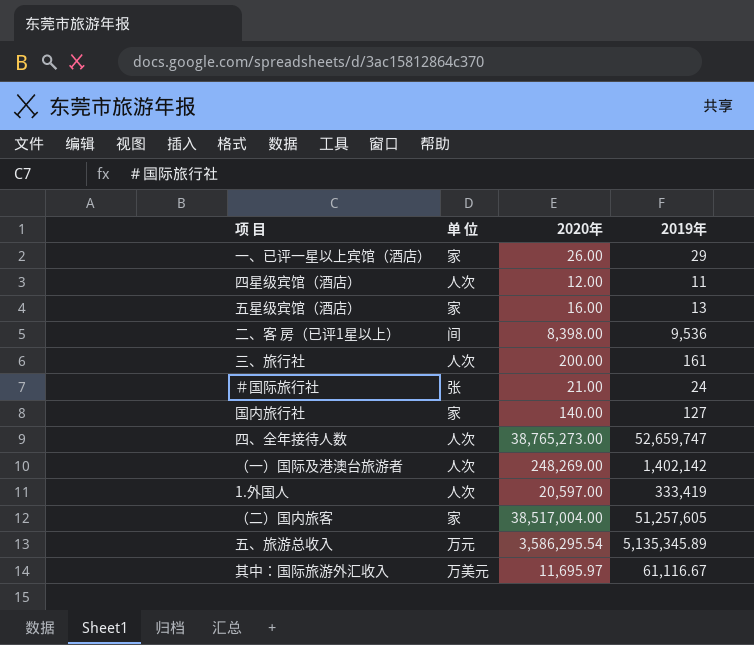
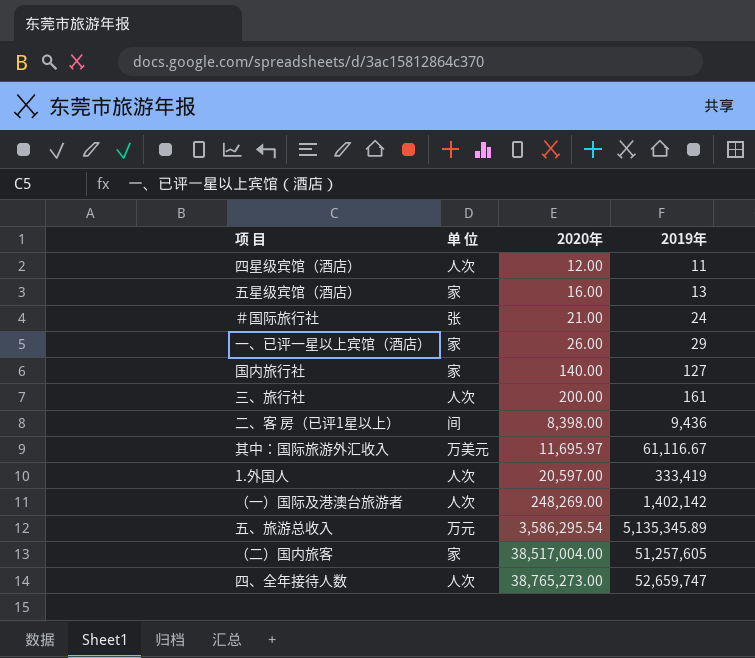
row order: none -> 2020年 ascending
二、客 房（已评1星以上） | 2019年: 9,536 -> 9,436

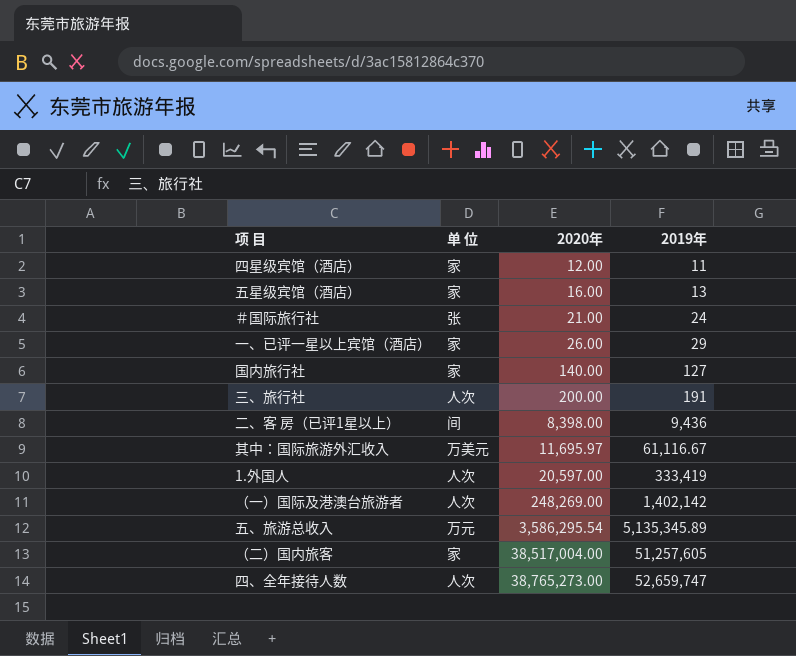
四星级宾馆（酒店） | 单 位: 人次 -> 家
三、旅行社 | 2019年: 161 -> 191

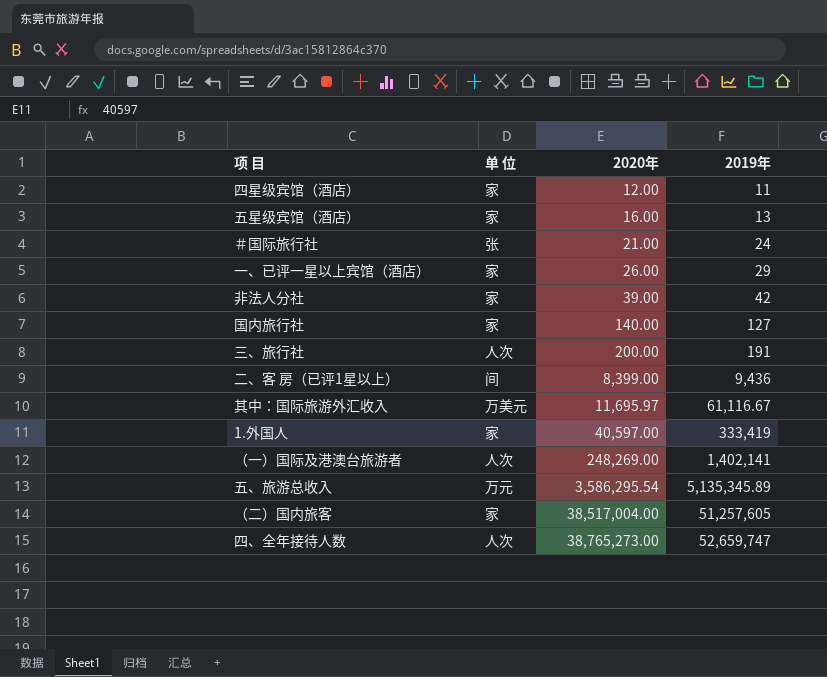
row 非法人分社: none -> 家 | 39.00 | 42
二、客 房（已评1星以上） | 2020年: 8,398.00 -> 8,399.00
1.外国人 | 单 位: 人次 -> 家
1.外国人 | 2020年: 20,597.00 -> 40,597.00
（一）国际及港澳台旅游者 | 2019年: 1,402,142 -> 1,402,141

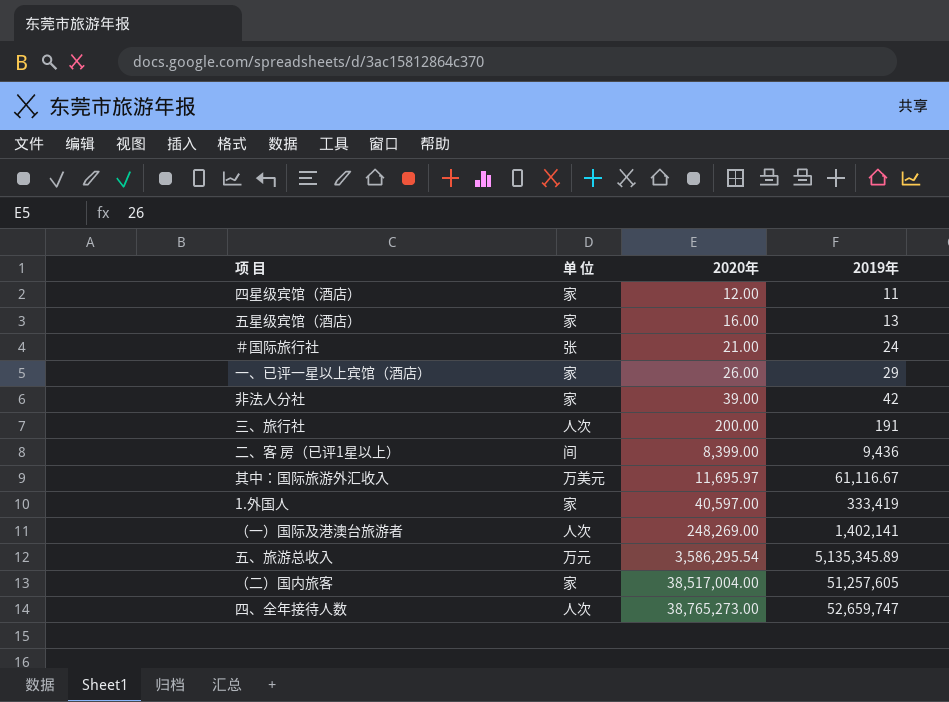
row 国内旅行社: 家 | 140.00 | 127 -> none

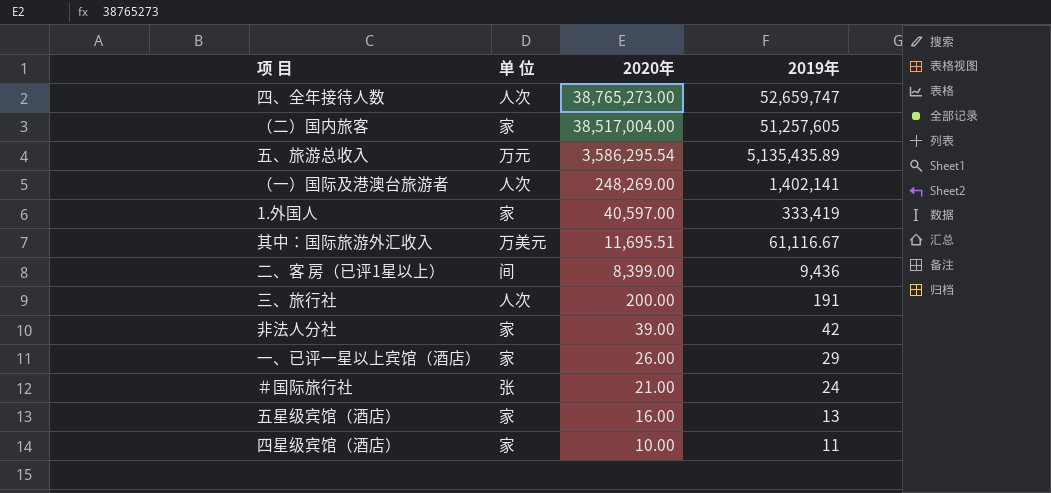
row order: 2020年 ascending -> 2020年 descending
五、旅游总收入 | 2019年: 5,135,345.89 -> 5,135,435.89
其中：国际旅游外汇收入 | 2020年: 11,695.97 -> 11,695.51
四星级宾馆（酒店） | 2020年: 12.00 -> 10.00

